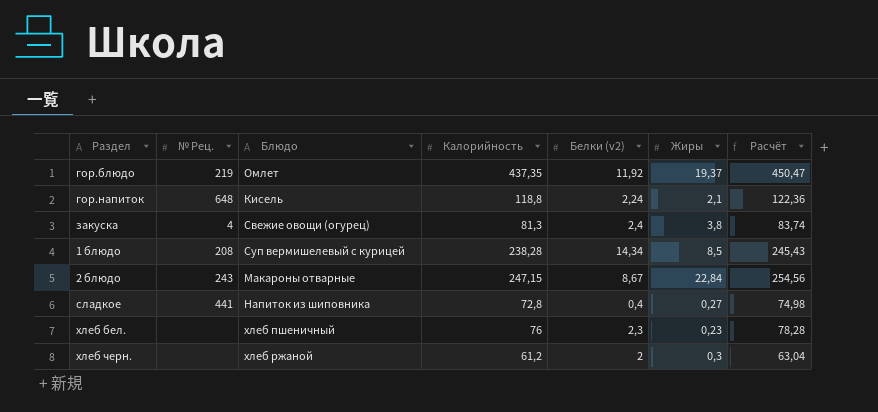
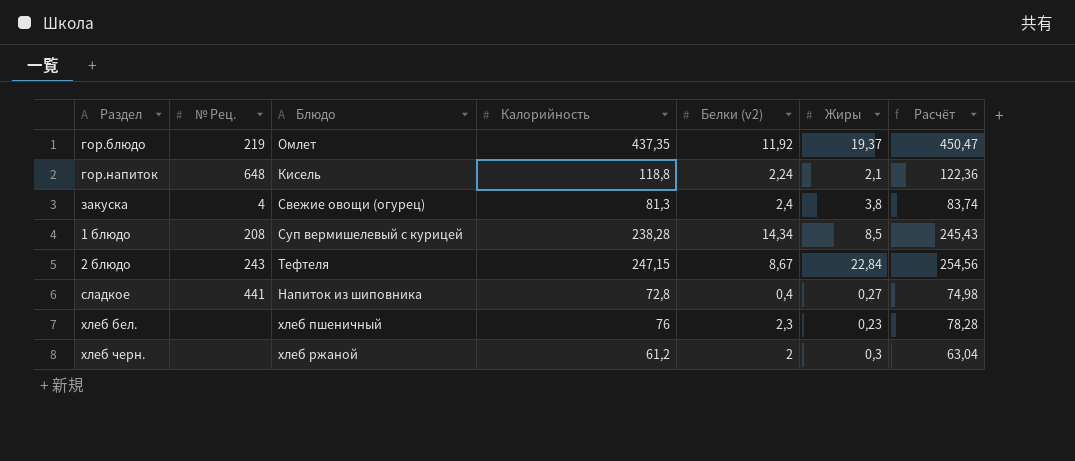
2 блюдо | Блюдо: Макароны отварные -> Тефтеля

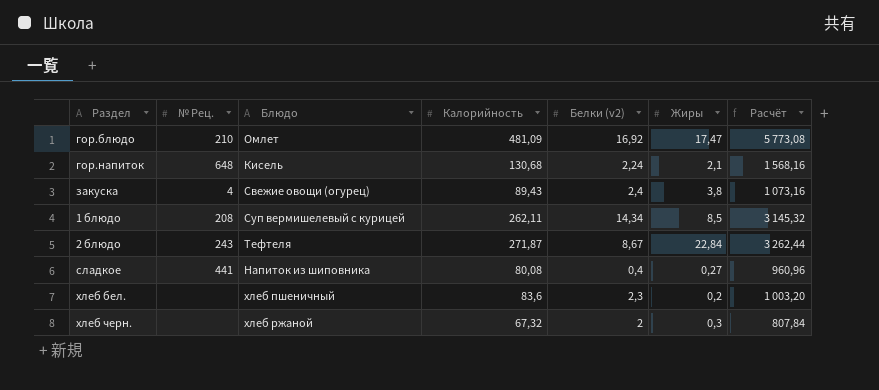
column Расчёт | formula: [Калорийность] * 1,03 -> [Калорийность] * 12
гор.блюдо | № Рец.: 219 -> 210
гор.блюдо | Калорийность: 437,35 -> 481,09
гор.блюдо | Белки (v2): 11,92 -> 16,92
гор.блюдо | Жиры: 19,37 -> 17,47
гор.напиток | Калорийность: 118,8 -> 130,68
закуска | Калорийность: 81,3 -> 89,43
1 блюдо | Калорийность: 238,28 -> 262,11
2 блюдо | Калорийность: 247,15 -> 271,87
сладкое | Калорийность: 72,8 -> 80,08
хлеб бел. | Калорийность: 76 -> 83,6
хлеб бел. | Жиры: 0,23 -> 0,2
хлеб черн. | Калорийность: 61,2 -> 67,32

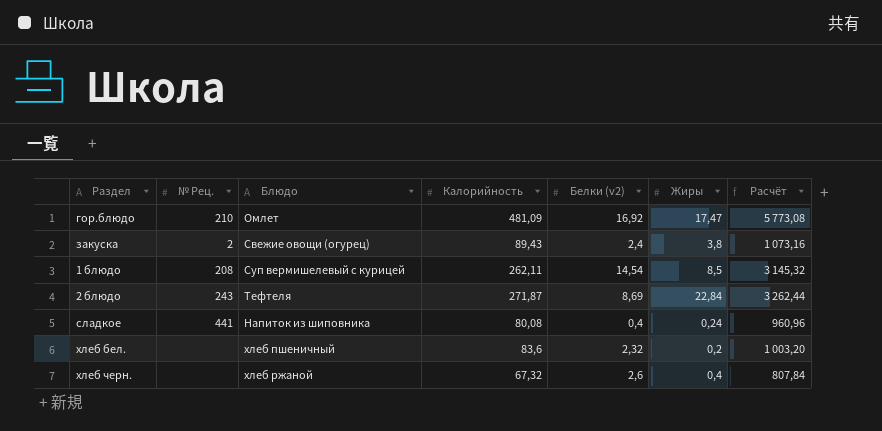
row гор.напиток: 648 | Кисель | 130,68 | 2,24 | 2,1 | 1 568,16 -> none
закуска | № Рец.: 4 -> 2
1 блюдо | Белки (v2): 14,34 -> 14,54
2 блюдо | Белки (v2): 8,67 -> 8,69
сладкое | Жиры: 0,27 -> 0,24
хлеб бел. | Белки (v2): 2,3 -> 2,32
хлеб черн. | Белки (v2): 2 -> 2,6
хлеб черн. | Жиры: 0,3 -> 0,4

